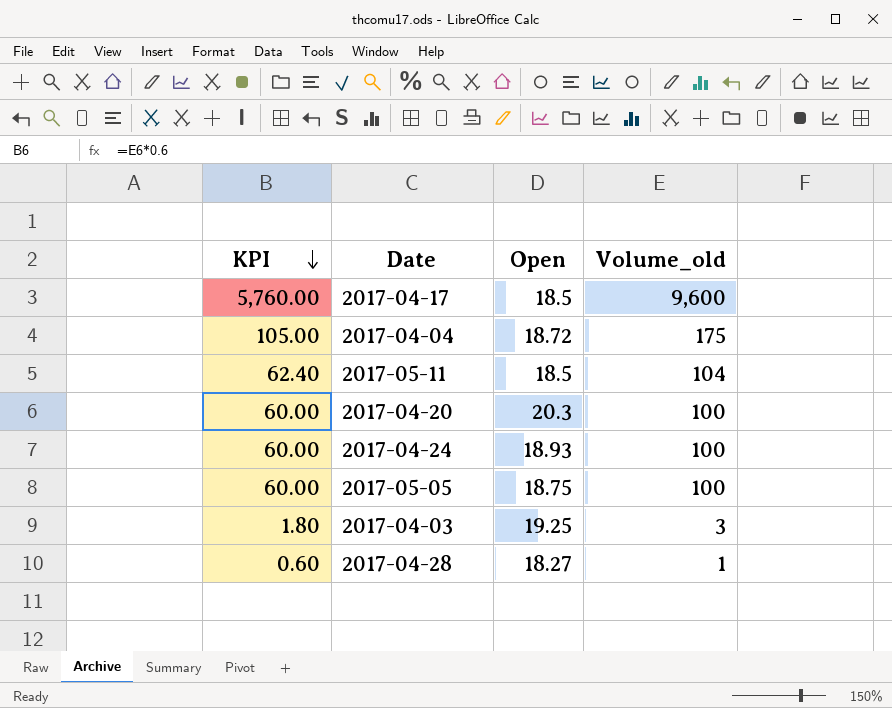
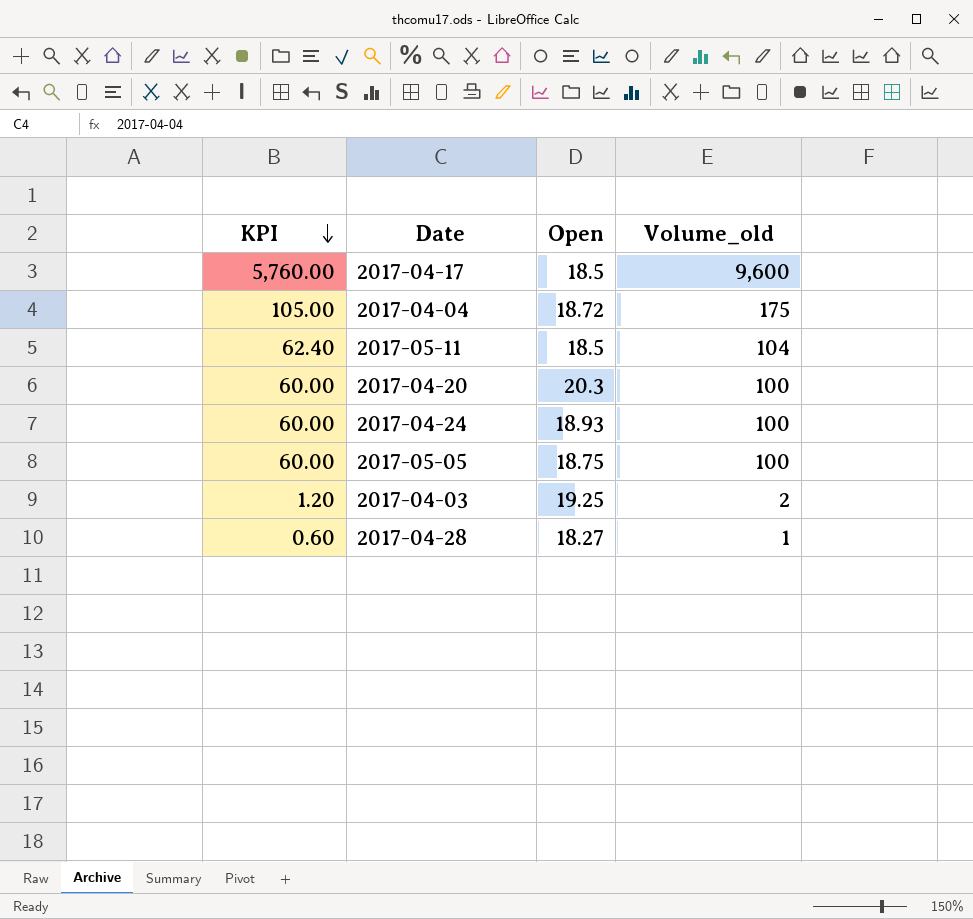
2017-04-03 | KPI: 1.80 -> 1.20
2017-04-03 | Volume_old: 3 -> 2

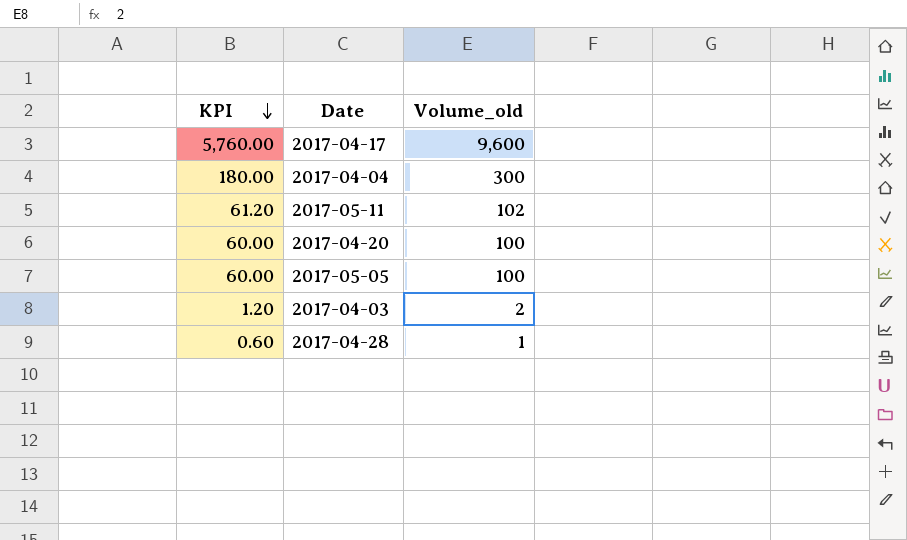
column Open | position: 3 -> none
row 2017-04-24: 60.00 | 18.93 | 100 -> none
2017-04-04 | KPI: 105.00 -> 180.00
2017-04-04 | Volume_old: 175 -> 300
2017-05-11 | KPI: 62.40 -> 61.20
2017-05-11 | Volume_old: 104 -> 102

